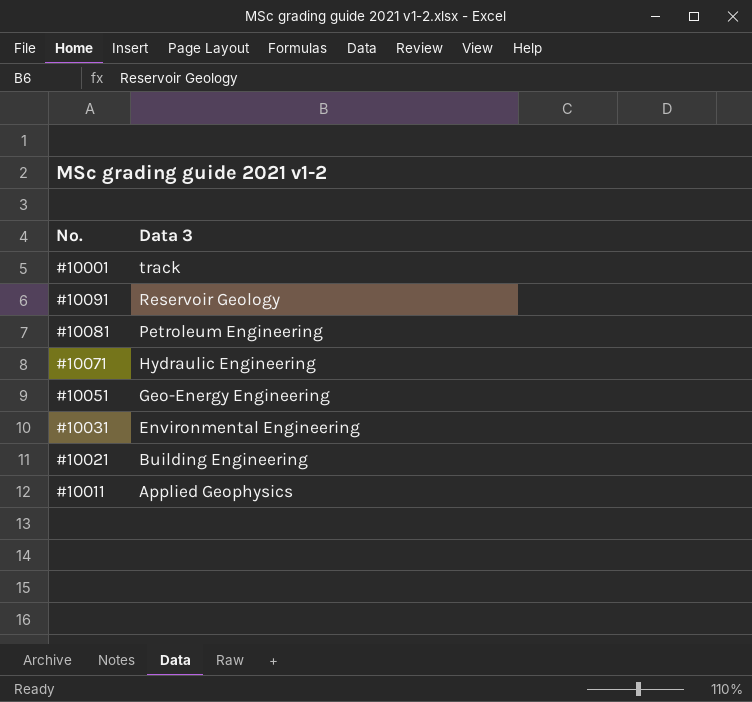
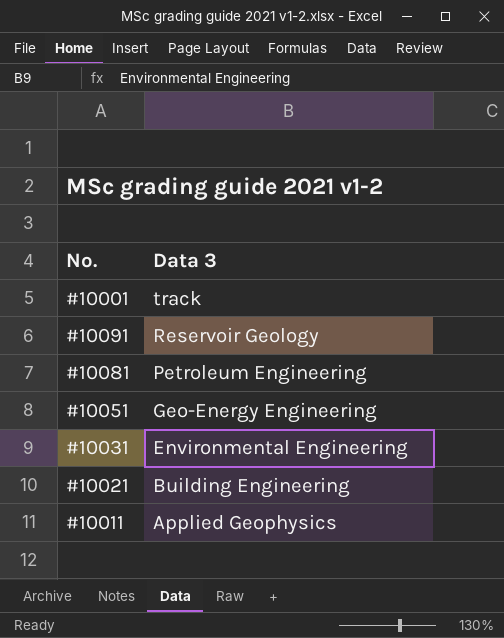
row #10071: Hydraulic Engineering -> none

